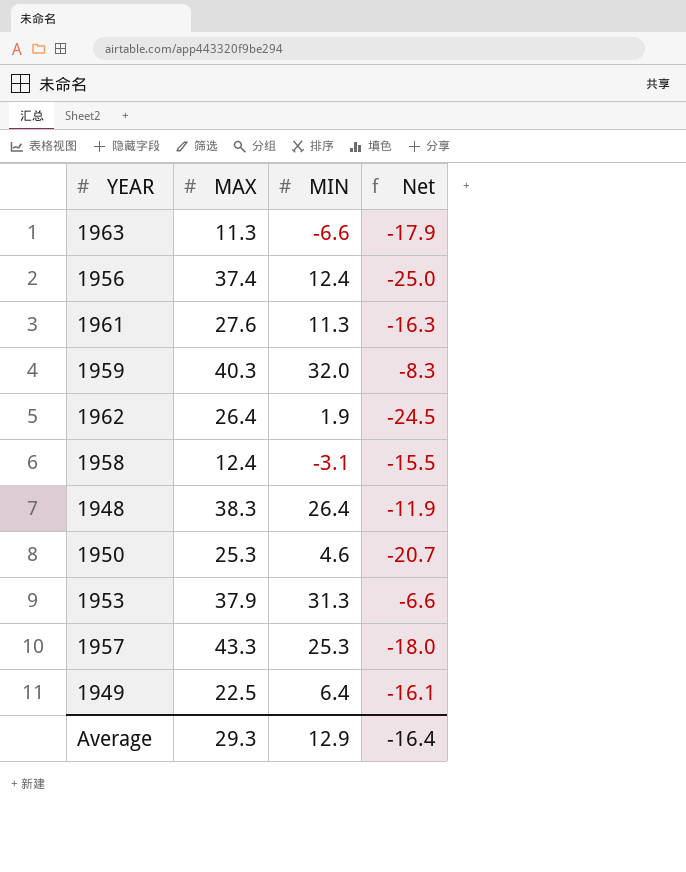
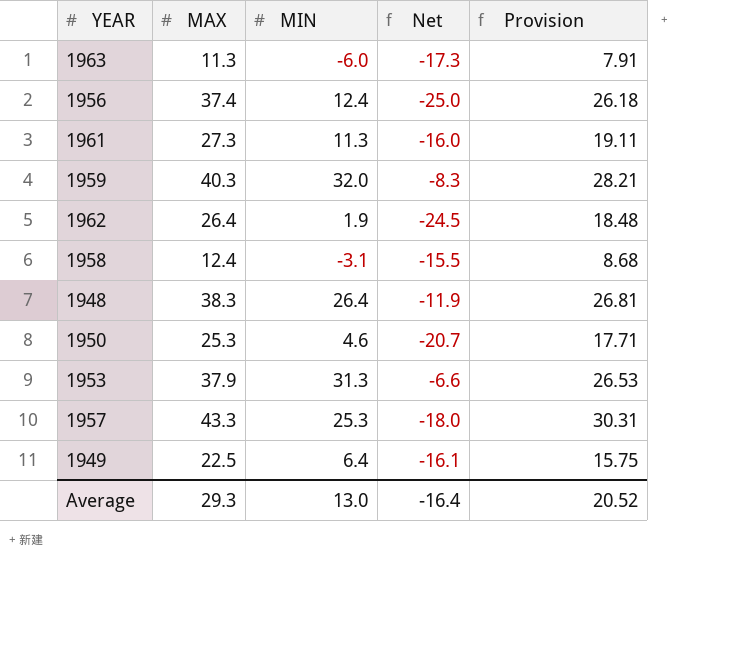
column Provision | formula: none -> [MAX] * 0.7
1963 | MIN: -6.6 -> -6.0
1963 | Net: -17.9 -> -17.3
1961 | MAX: 27.6 -> 27.3
1961 | Net: -16.3 -> -16.0
Average | MIN: 12.9 -> 13.0

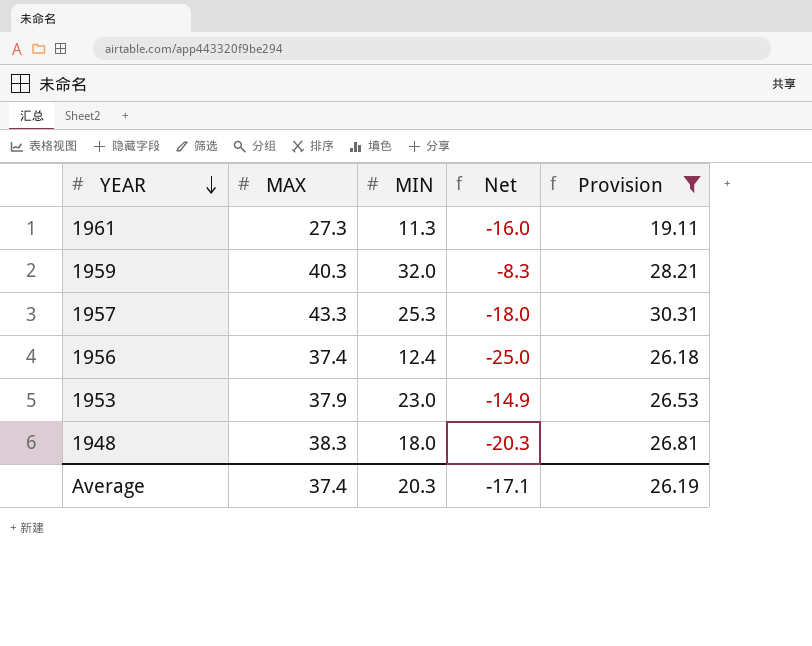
filter: none -> Provision >= 19.11
row order: none -> YEAR descending
1953 | MIN: 31.3 -> 23.0
1953 | Net: -6.6 -> -14.9
1948 | MIN: 26.4 -> 18.0
1948 | Net: -11.9 -> -20.3
Average | MAX: 29.3 -> 37.4
Average | MIN: 13.0 -> 20.3
Average | Net: -16.4 -> -17.1
Average | Provision: 20.52 -> 26.19

